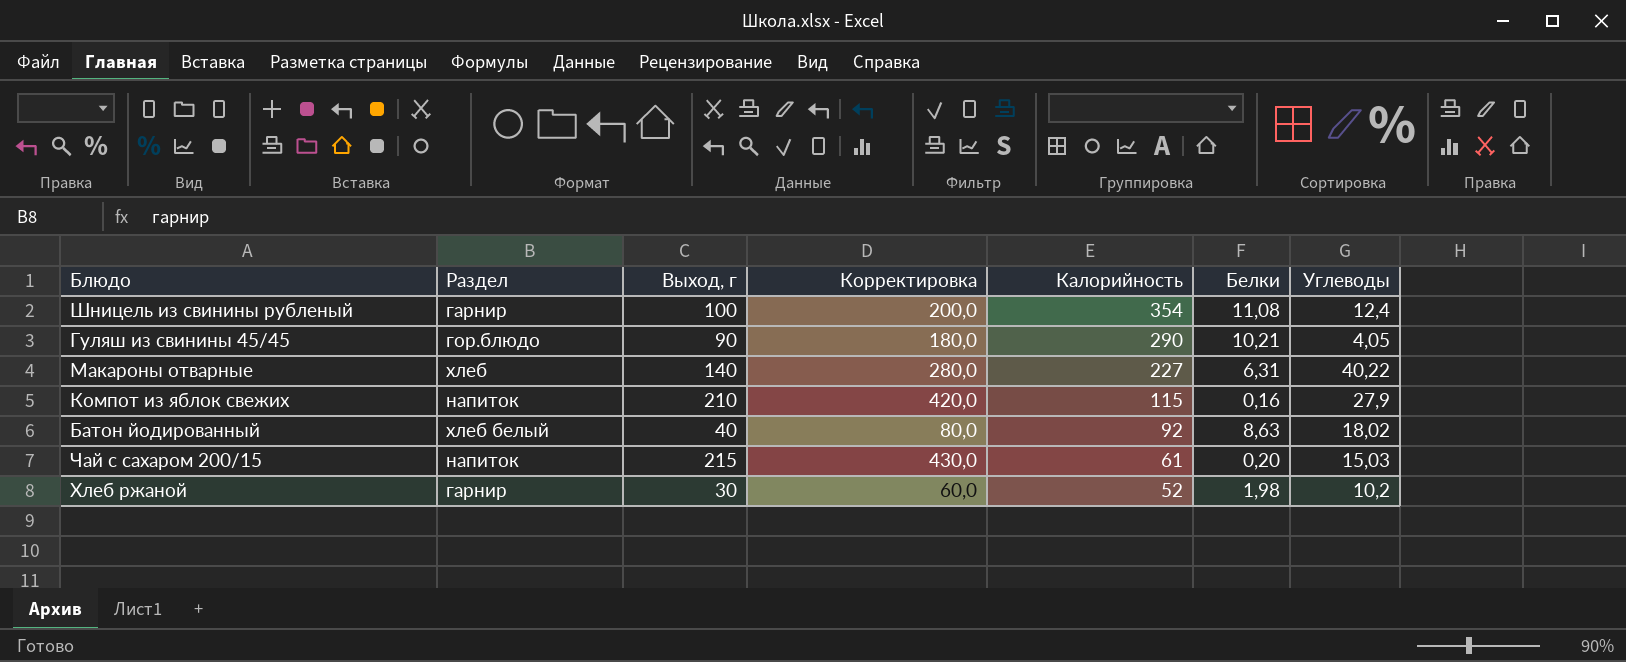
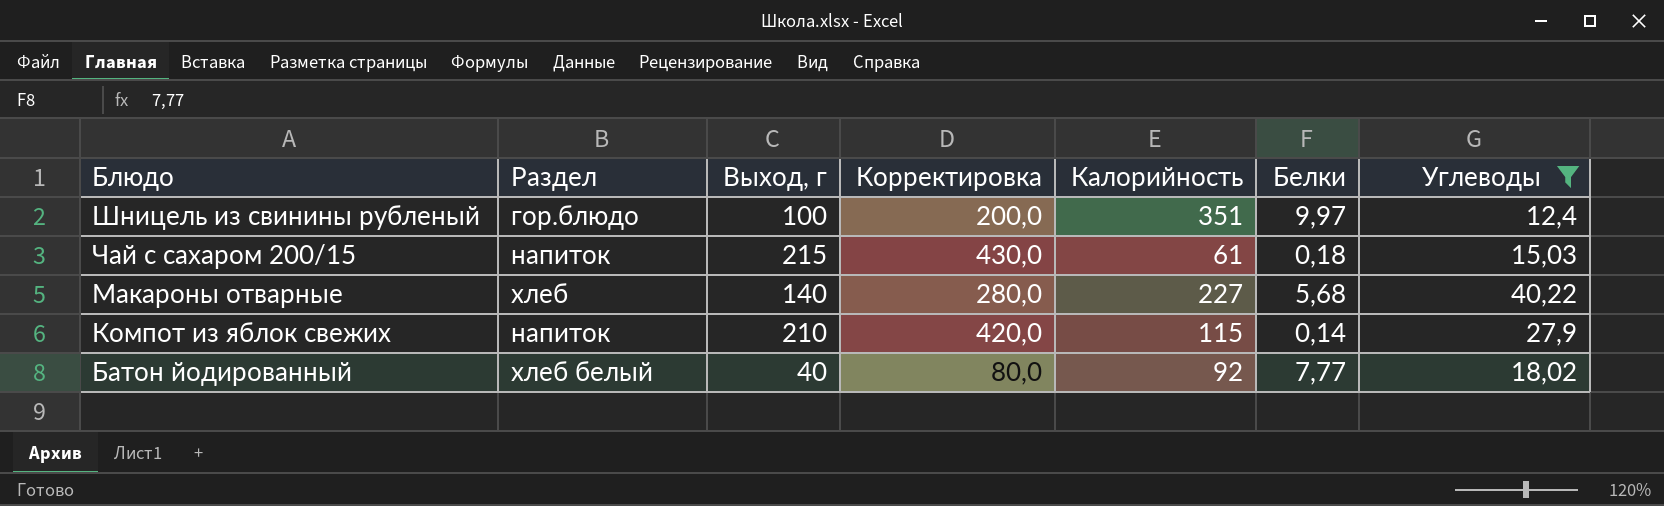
filter: none -> Углеводы >= 12,4
row order: Калорийность descending -> Блюдо descending
Шницель из свинины рубленый | Раздел: гарнир -> гор.блюдо
Шницель из свинины рубленый | Калорийность: 354 -> 351
Шницель из свинины рубленый | Белки: 11,08 -> 9,97
Чай с сахаром 200/15 | Белки: 0,20 -> 0,18
Макароны отварные | Белки: 6,31 -> 5,68
Компот из яблок свежих | Белки: 0,16 -> 0,14
Батон йодированный | Белки: 8,63 -> 7,77

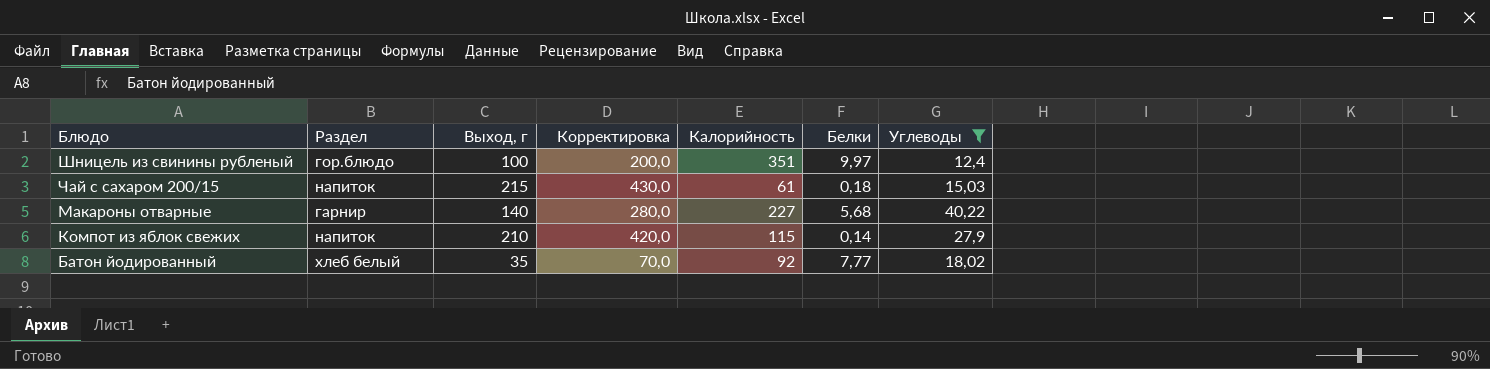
Макароны отварные | Раздел: хлеб -> гарнир
Батон йодированный | Выход, г: 40 -> 35
Батон йодированный | Корректировка: 80,0 -> 70,0

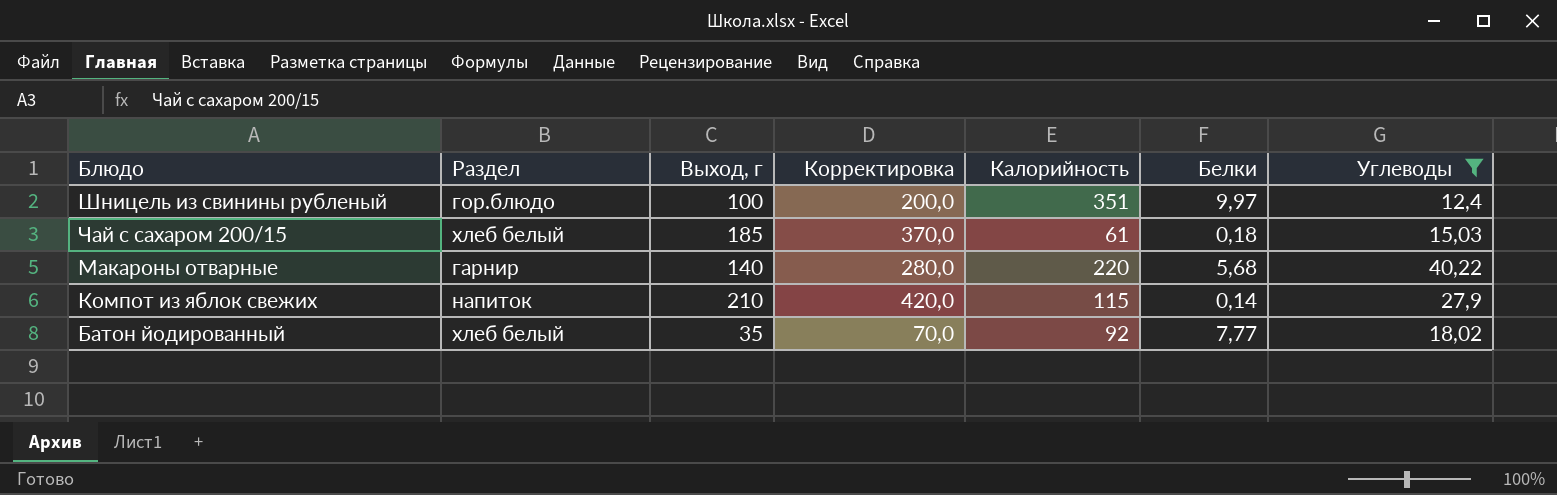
Чай с сахаром 200/15 | Раздел: напиток -> хлеб белый
Чай с сахаром 200/15 | Выход, г: 215 -> 185
Чай с сахаром 200/15 | Корректировка: 430,0 -> 370,0
Макароны отварные | Калорийность: 227 -> 220

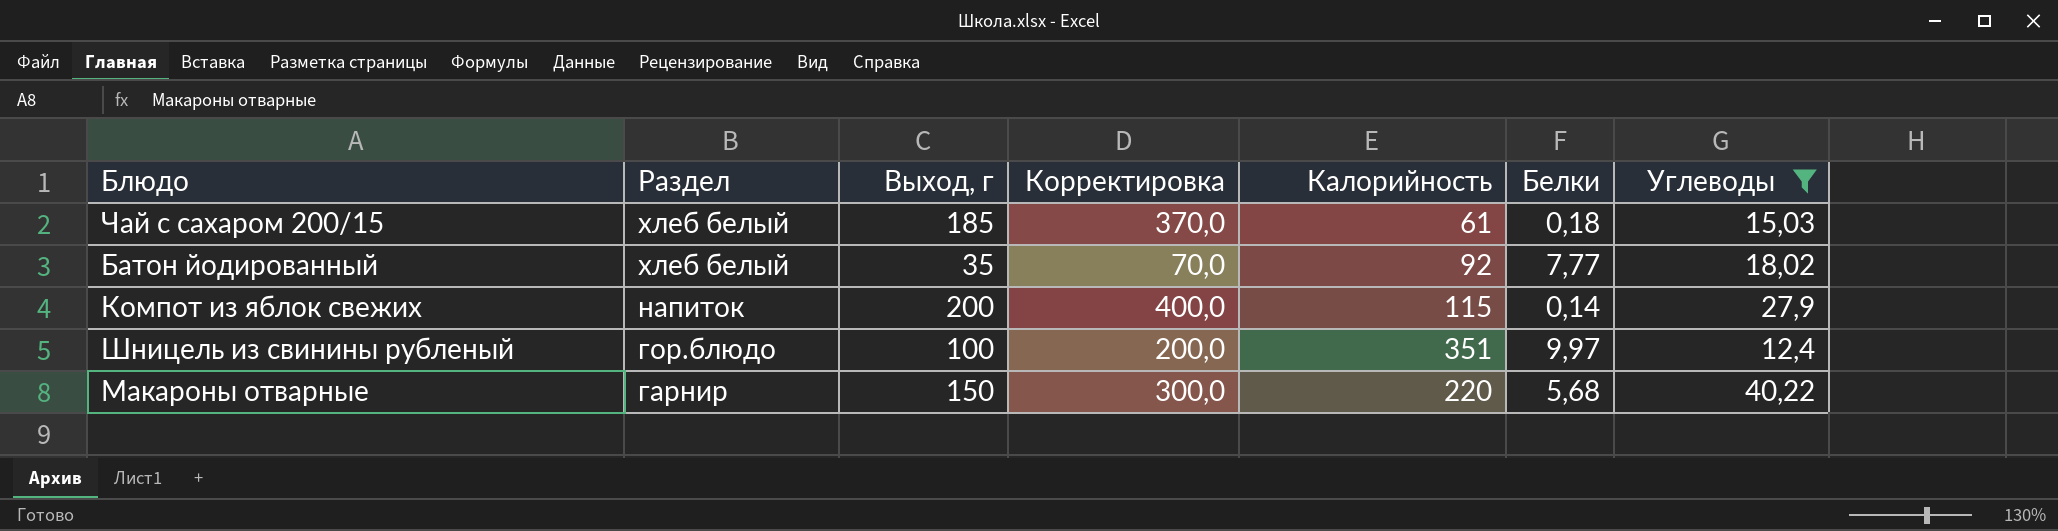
row order: Блюдо descending -> Раздел descending
Компот из яблок свежих | Выход, г: 210 -> 200
Компот из яблок свежих | Корректировка: 420,0 -> 400,0
Макароны отварные | Выход, г: 140 -> 150
Макароны отварные | Корректировка: 280,0 -> 300,0

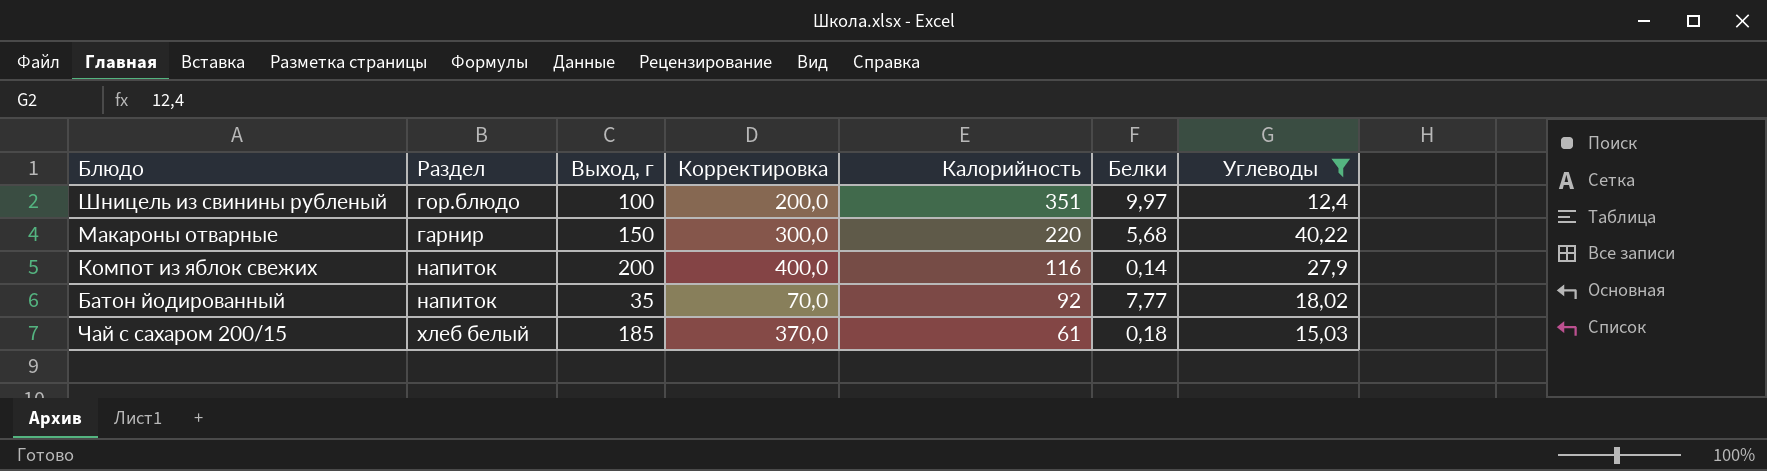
row order: Раздел descending -> Калорийность descending
Компот из яблок свежих | Калорийность: 115 -> 116
Батон йодированный | Раздел: хлеб белый -> напиток

